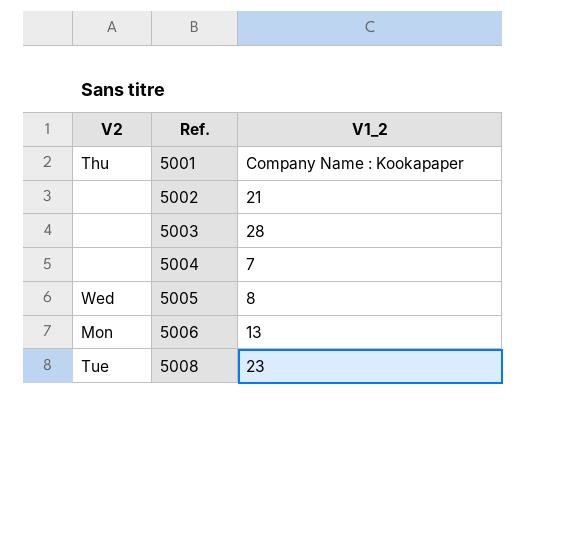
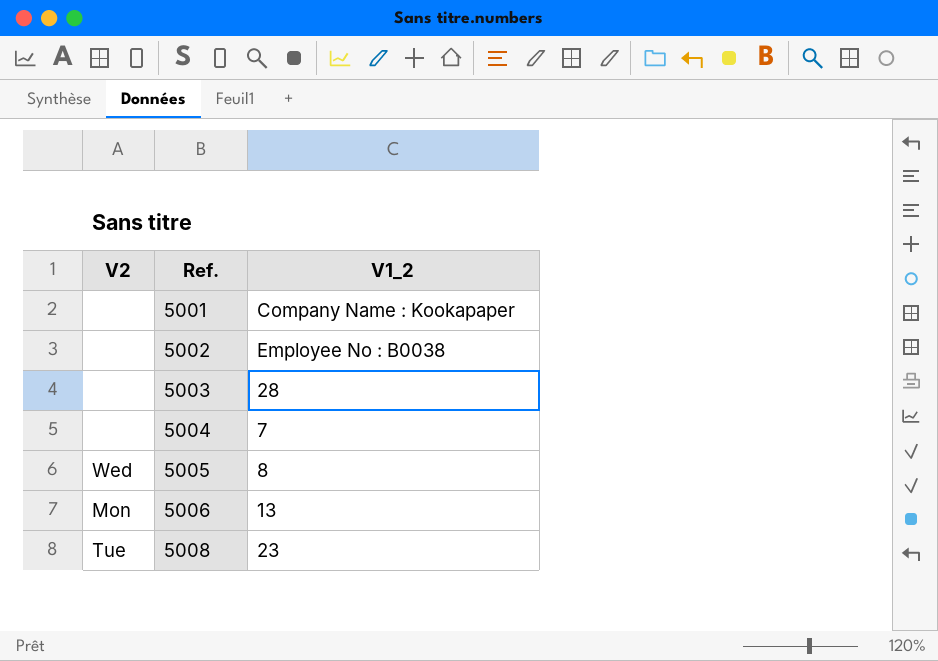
5001 | V2: Thu -> none
5002 | V1_2: 21 -> Employee No : B0038

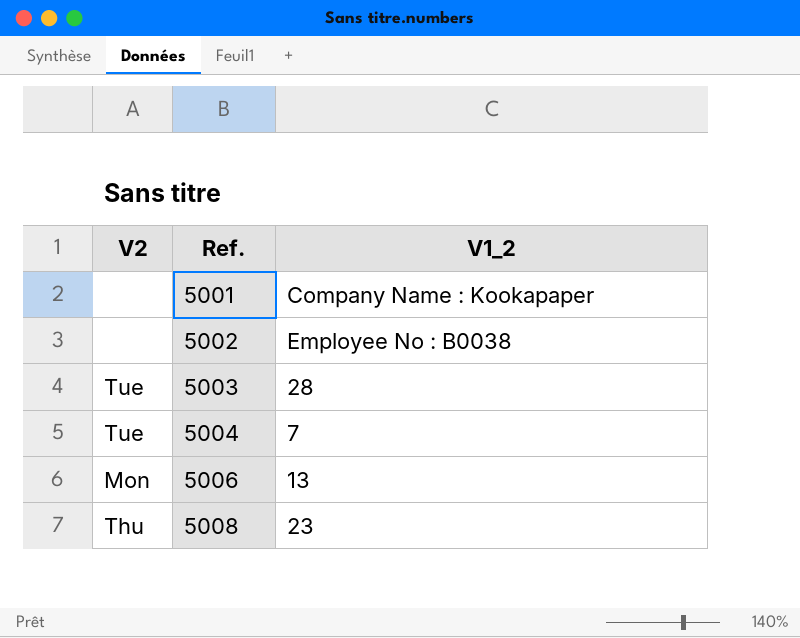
row 5005: Wed | 8 -> none
5003 | V2: none -> Tue
5004 | V2: none -> Tue
5008 | V2: Tue -> Thu

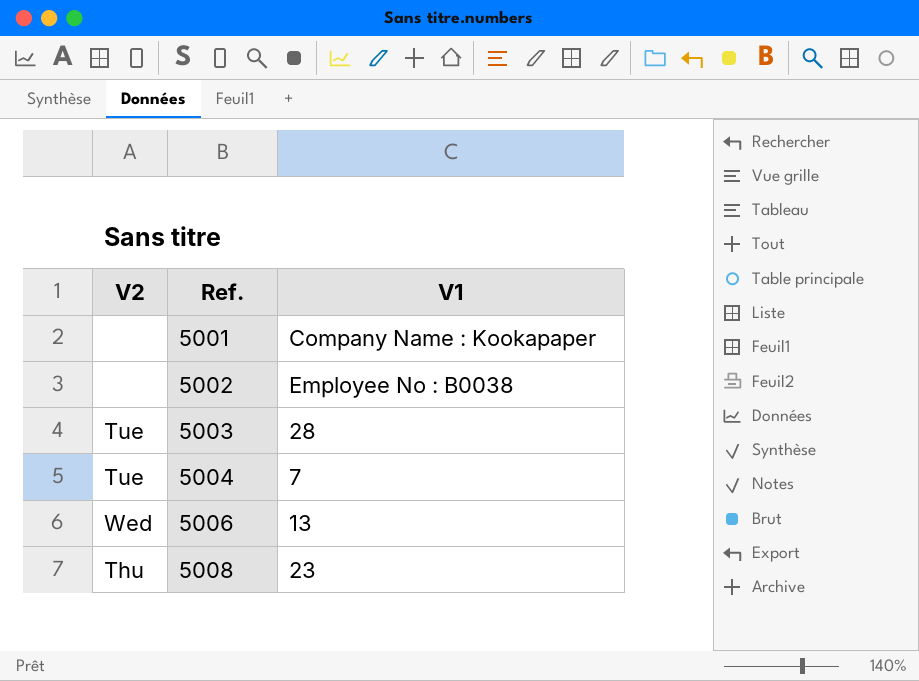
column name: V1_2 -> V1
5006 | V2: Mon -> Wed

